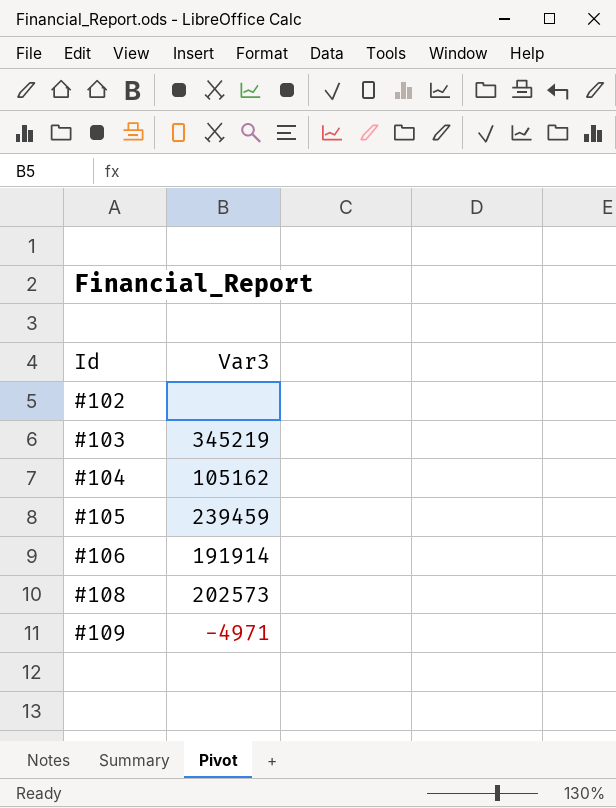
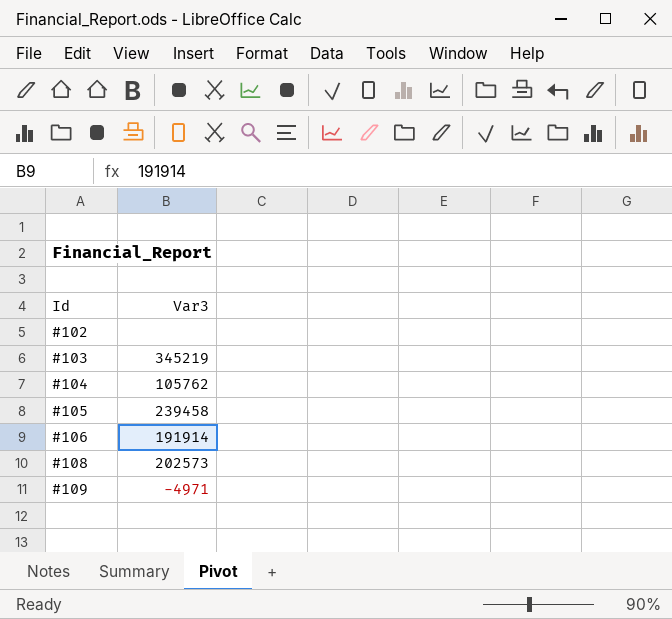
#104 | Var3: 105162 -> 105762
#105 | Var3: 239459 -> 239458

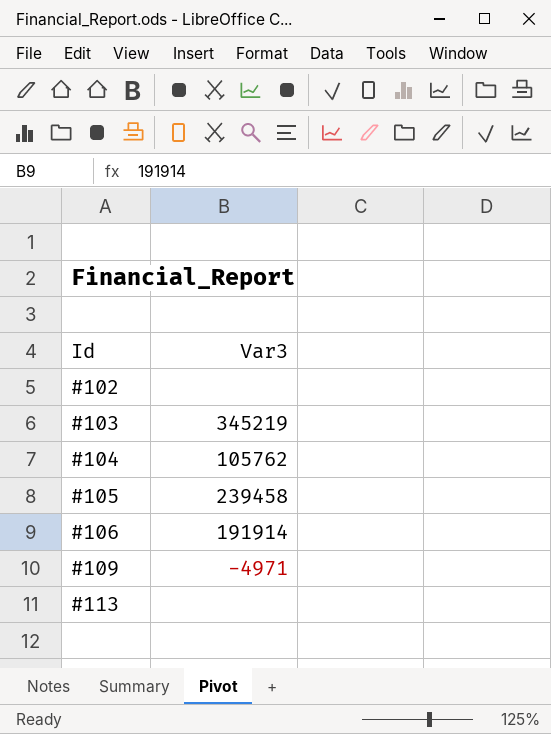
row #108: 202573 -> none
row #113: none -> none

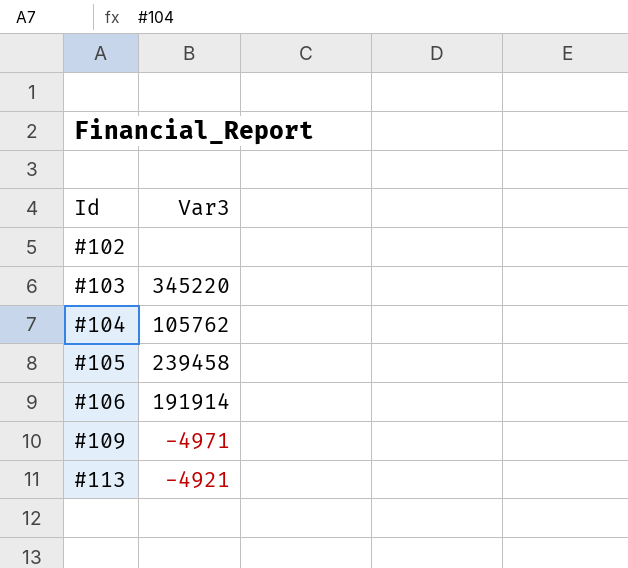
#103 | Var3: 345219 -> 345220
#113 | Var3: none -> -4921

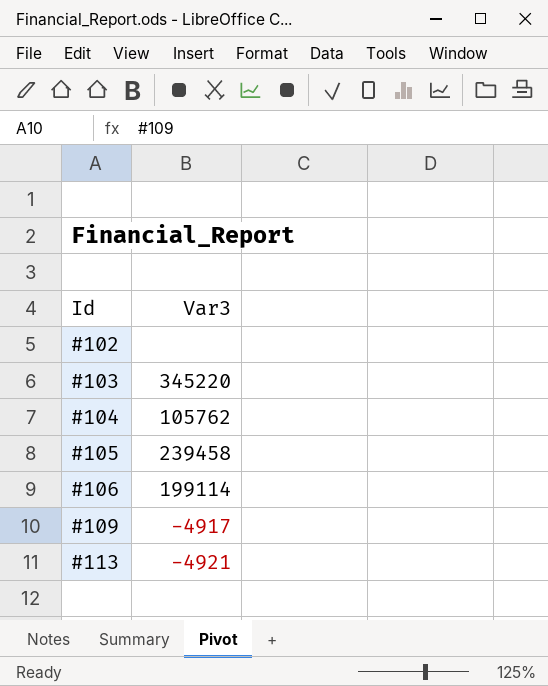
#106 | Var3: 191914 -> 199114
#109 | Var3: -4971 -> -4917

